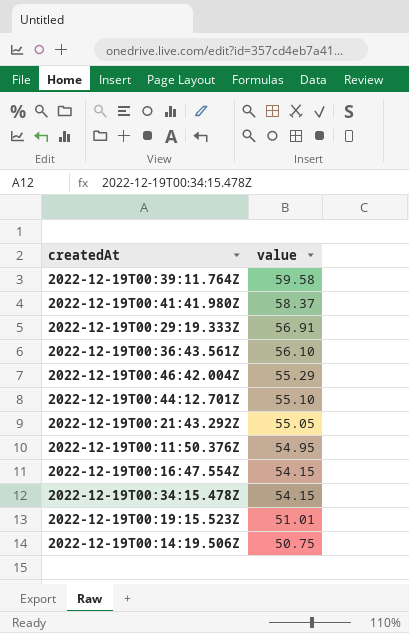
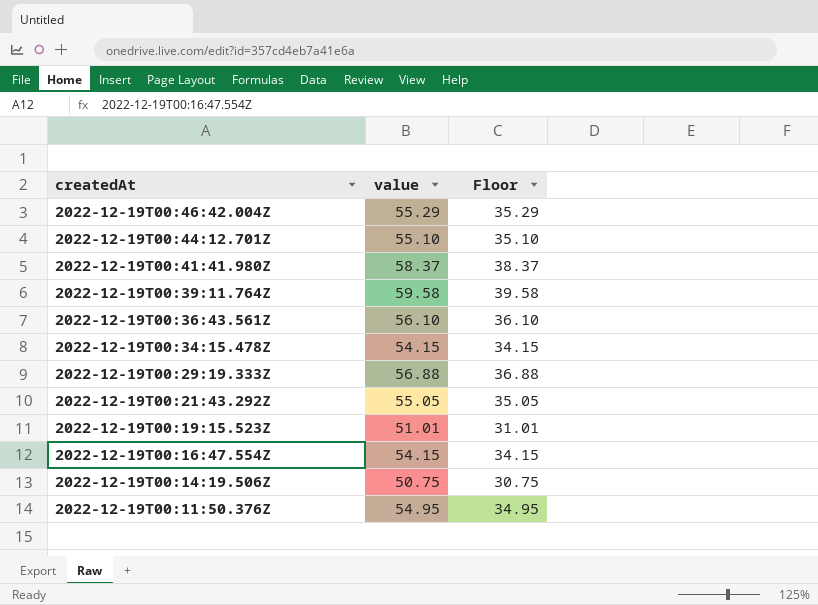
row order: value descending -> createdAt descending
column Floor | formula: none -> [value] - 20
2022-12-19T00:29:19.333Z | value: 56.91 -> 56.88

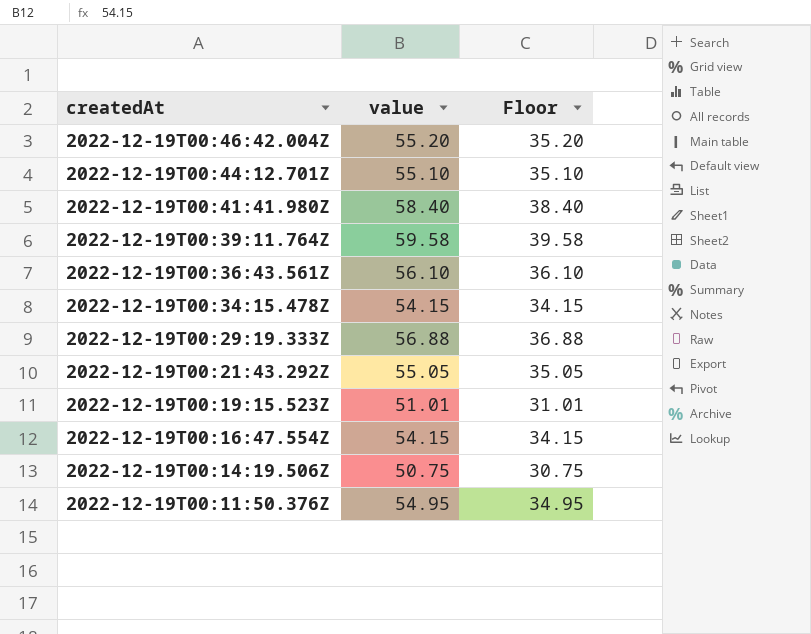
2022-12-19T00:46:42.004Z | value: 55.29 -> 55.20
2022-12-19T00:46:42.004Z | Floor: 35.29 -> 35.20
2022-12-19T00:41:41.980Z | value: 58.37 -> 58.40
2022-12-19T00:41:41.980Z | Floor: 38.37 -> 38.40

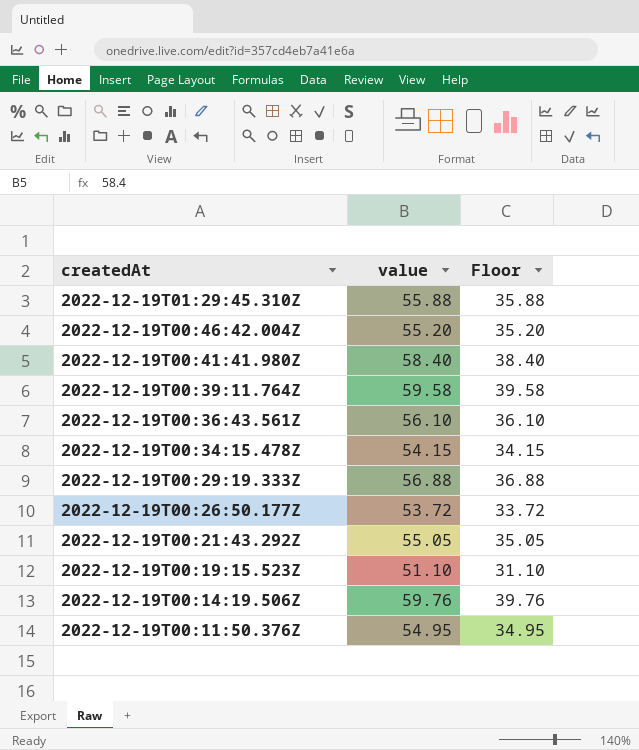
row 2022-12-19T00:44:12.701Z: 55.10 | 35.10 -> none
row 2022-12-19T00:16:47.554Z: 54.15 | 34.15 -> none
row 2022-12-19T01:29:45.310Z: none -> 55.88 | 35.88
row 2022-12-19T00:26:50.177Z: none -> 53.72 | 33.72
2022-12-19T00:19:15.523Z | value: 51.01 -> 51.10
2022-12-19T00:19:15.523Z | Floor: 31.01 -> 31.10
2022-12-19T00:14:19.506Z | value: 50.75 -> 59.76
2022-12-19T00:14:19.506Z | Floor: 30.75 -> 39.76

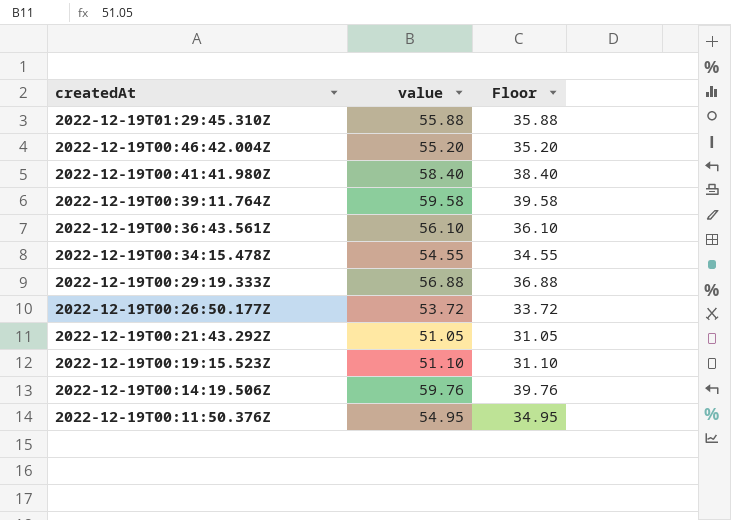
2022-12-19T00:34:15.478Z | value: 54.15 -> 54.55
2022-12-19T00:34:15.478Z | Floor: 34.15 -> 34.55
2022-12-19T00:21:43.292Z | value: 55.05 -> 51.05
2022-12-19T00:21:43.292Z | Floor: 35.05 -> 31.05

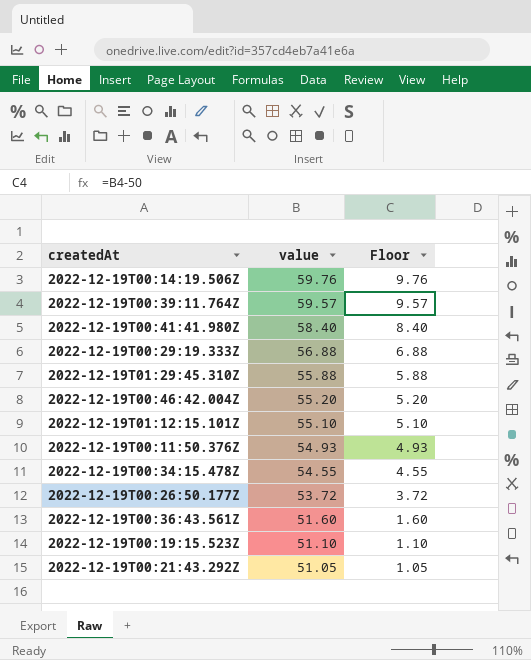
row order: createdAt descending -> value descending
column Floor | formula: [value] - 20 -> [value] - 50
2022-12-19T00:39:11.764Z | value: 59.58 -> 59.57
row 2022-12-19T01:12:15.101Z: none -> 55.10 | 5.10
2022-12-19T00:11:50.376Z | value: 54.95 -> 54.93
2022-12-19T00:36:43.561Z | value: 56.10 -> 51.60

